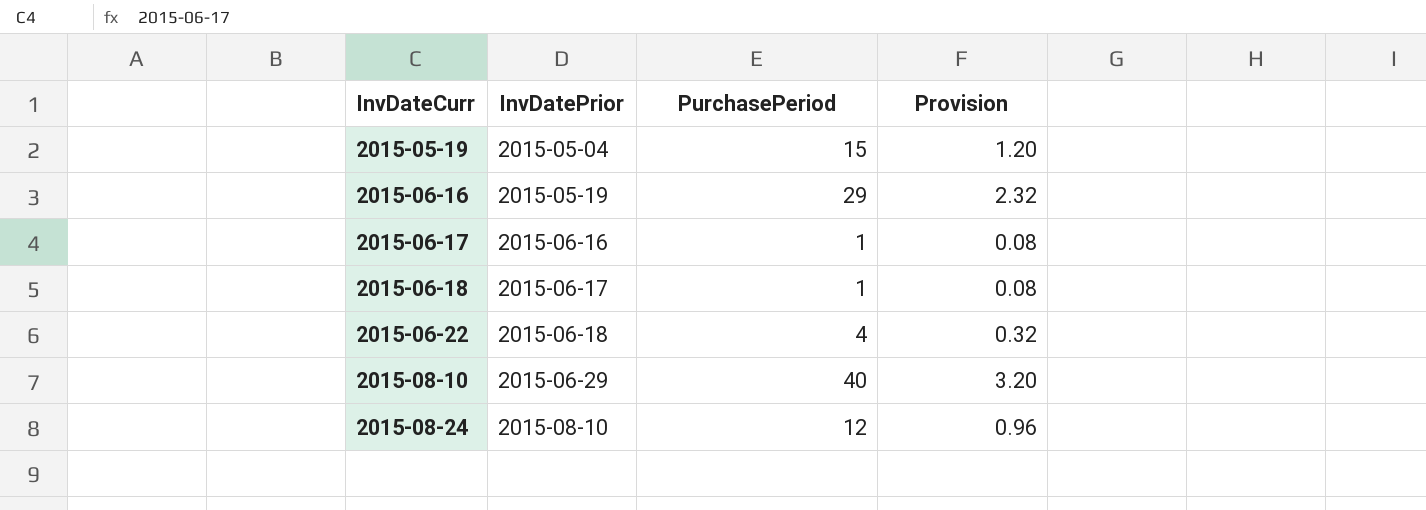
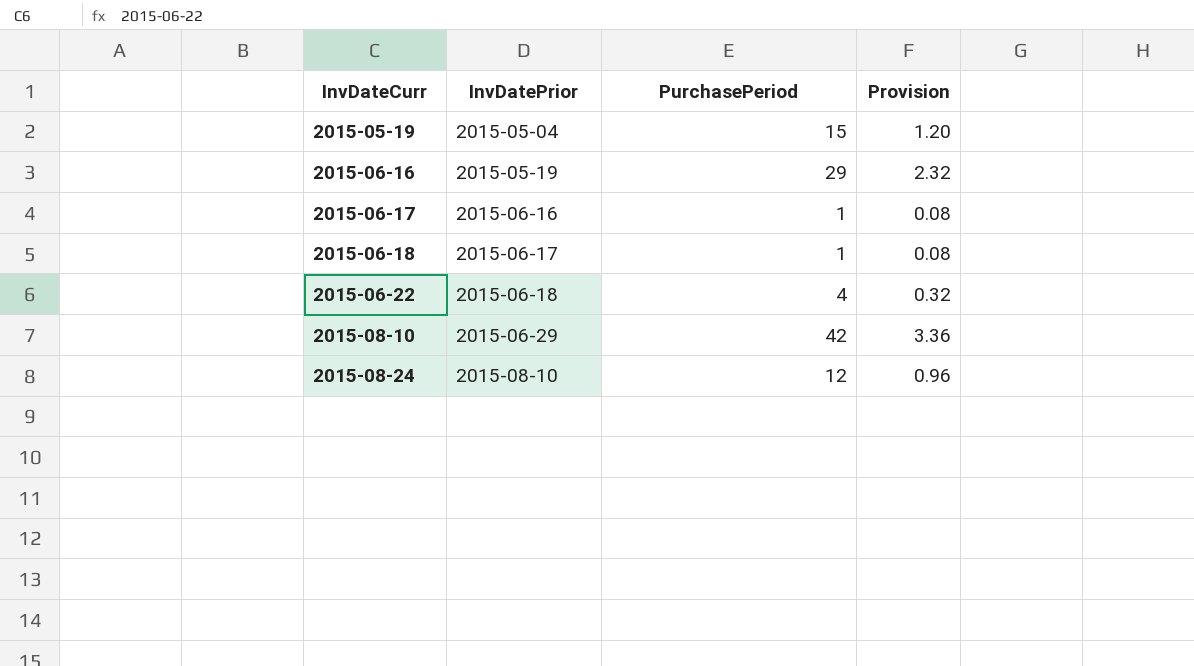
2015-08-10 | PurchasePeriod: 40 -> 42
2015-08-10 | Provision: 3.20 -> 3.36

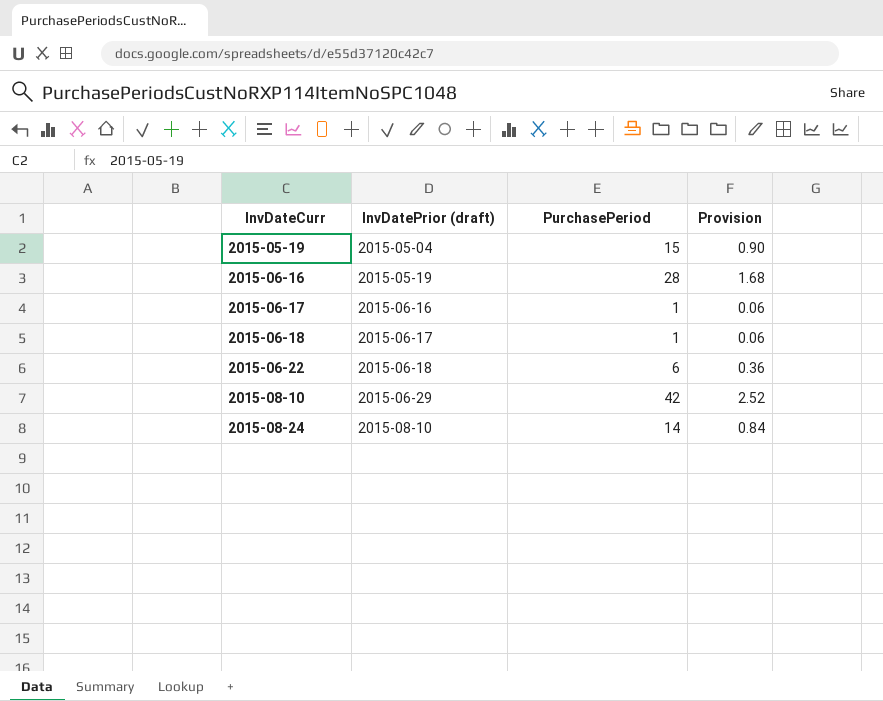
column name: InvDatePrior -> InvDatePrior (draft)
column Provision | formula: [PurchasePeriod] * 0.08 -> [PurchasePeriod] * 0.06
2015-06-16 | PurchasePeriod: 29 -> 28
2015-06-22 | PurchasePeriod: 4 -> 6
2015-08-24 | PurchasePeriod: 12 -> 14

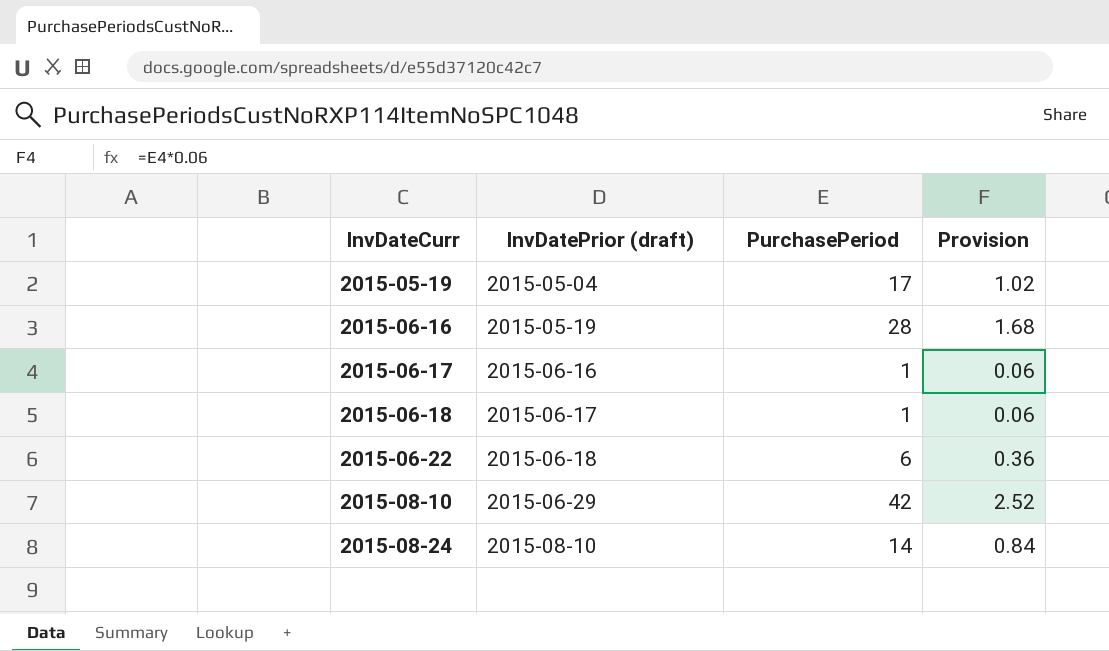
2015-05-19 | PurchasePeriod: 15 -> 17
2015-05-19 | Provision: 0.90 -> 1.02

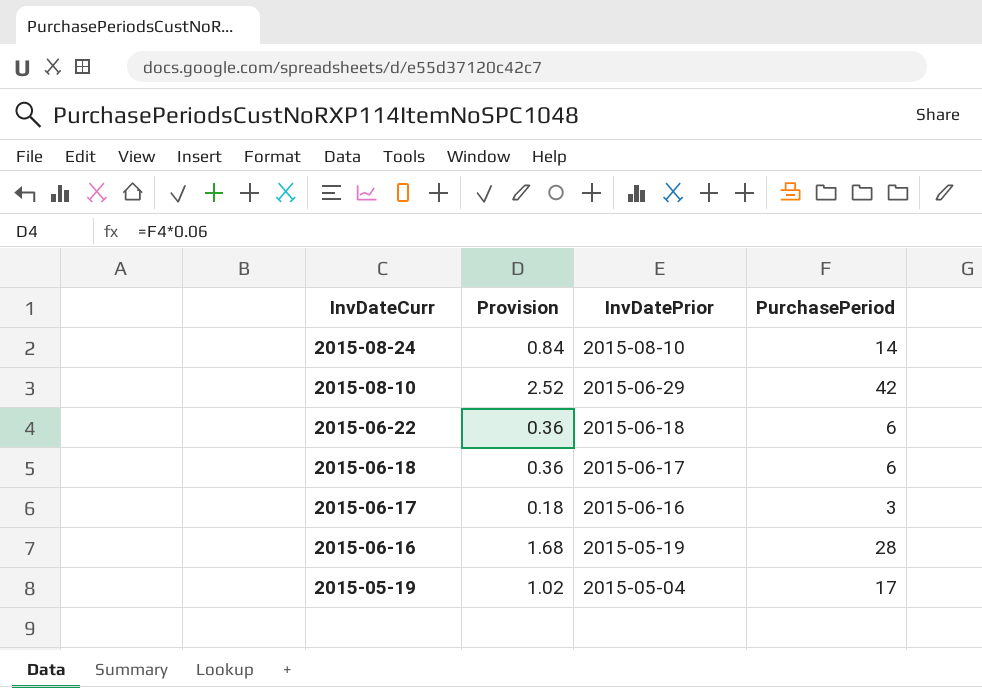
row order: InvDateCurr ascending -> InvDateCurr descending
column Provision | position: 4 -> 2
column name: InvDatePrior (draft) -> InvDatePrior
2015-06-18 | Provision: 0.06 -> 0.36
2015-06-18 | PurchasePeriod: 1 -> 6
2015-06-17 | Provision: 0.06 -> 0.18
2015-06-17 | PurchasePeriod: 1 -> 3

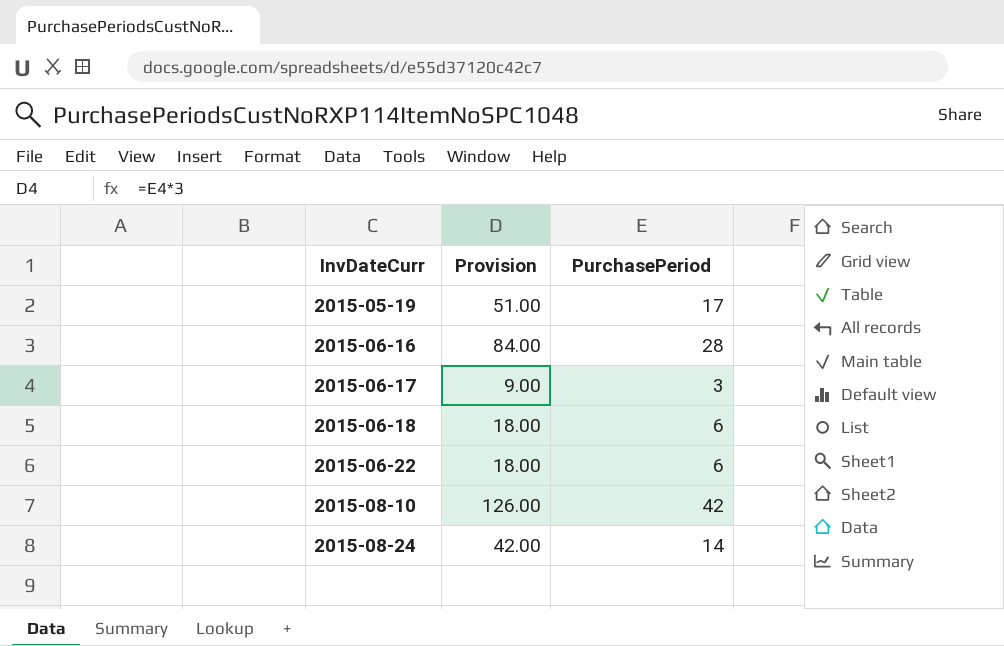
row order: InvDateCurr descending -> InvDateCurr ascending
column InvDatePrior | position: 3 -> none
column Provision | formula: [PurchasePeriod] * 0.06 -> [PurchasePeriod] * 3

